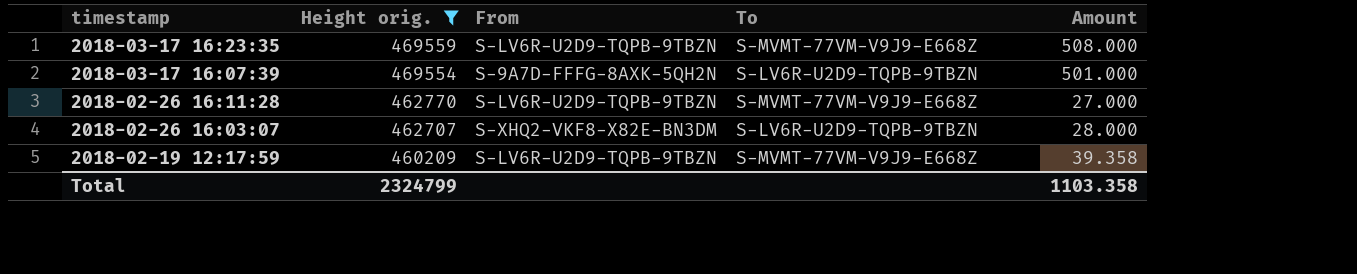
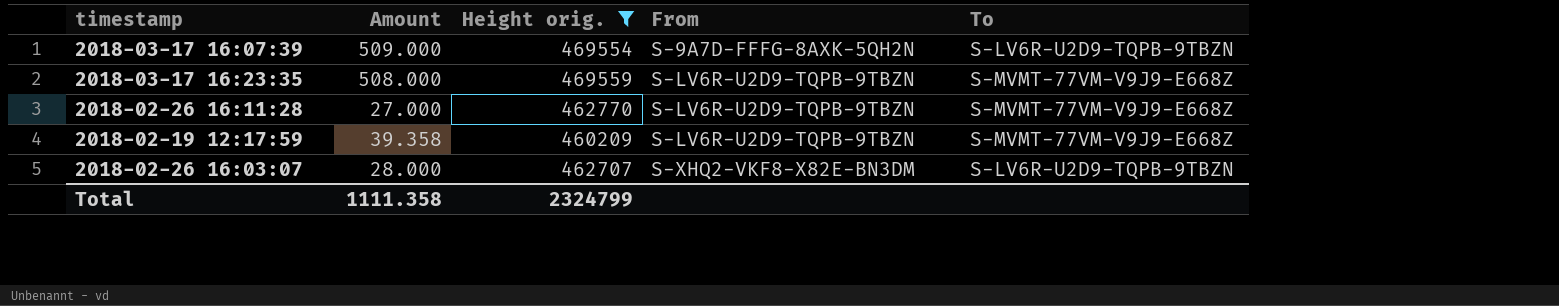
row order: timestamp descending -> From ascending
column Amount | position: 5 -> 2
2018-03-17 16:07:39 | Amount: 501.000 -> 509.000
Total | Amount: 1103.358 -> 1111.358

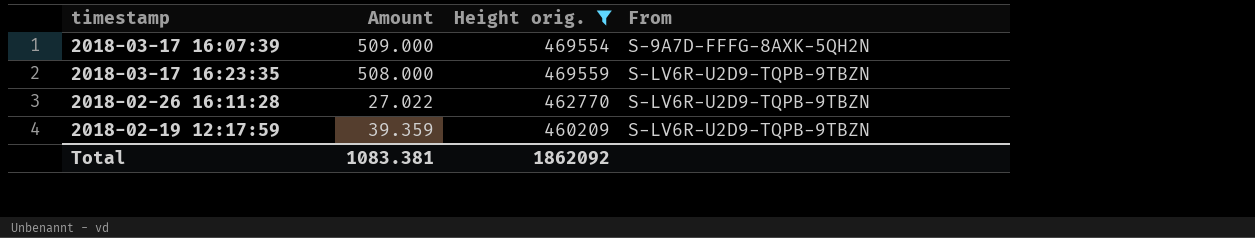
column To | position: 5 -> none
row 2018-02-26 16:03:07: 28.000 | 462707 | S-XHQ2-VKF8-X82E-BN3DM | S-LV6R-U2D9-TQPB-9TBZN -> none
2018-02-26 16:11:28 | Amount: 27.000 -> 27.022
2018-02-19 12:17:59 | Amount: 39.358 -> 39.359
Total | Amount: 1111.358 -> 1083.381
Total | Height orig.: 2324799 -> 1862092

